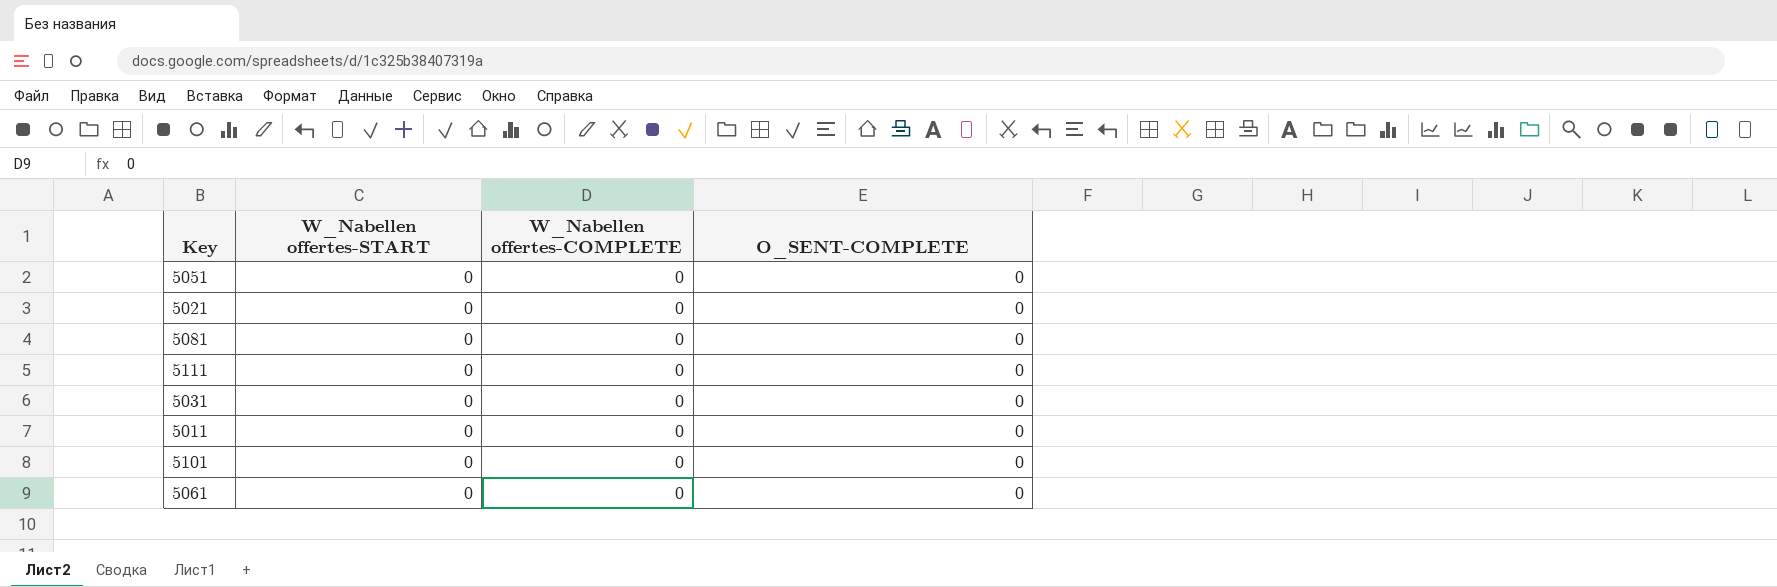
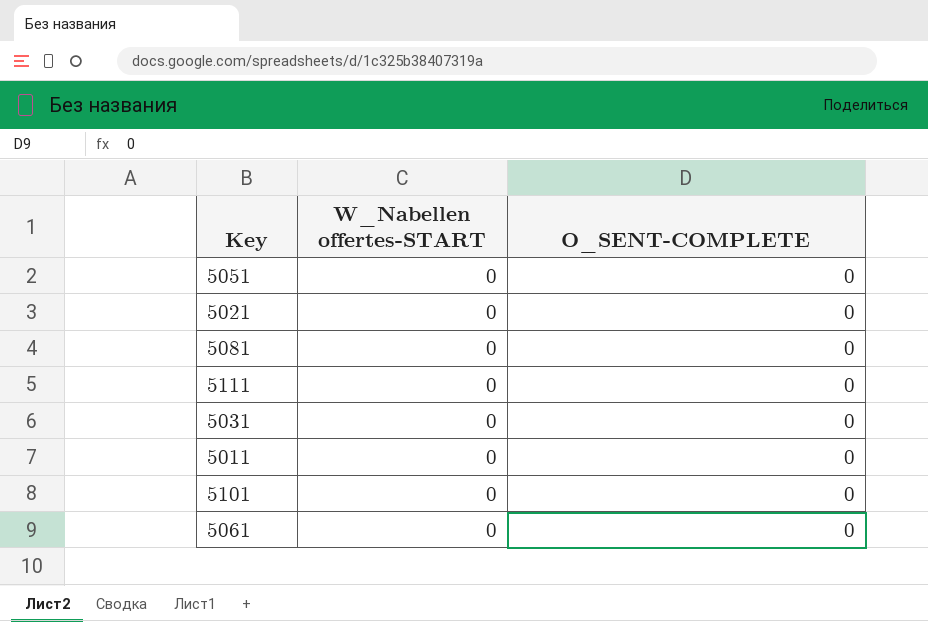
column W_Nabellen offertes-COMPLETE | position: 3 -> none

